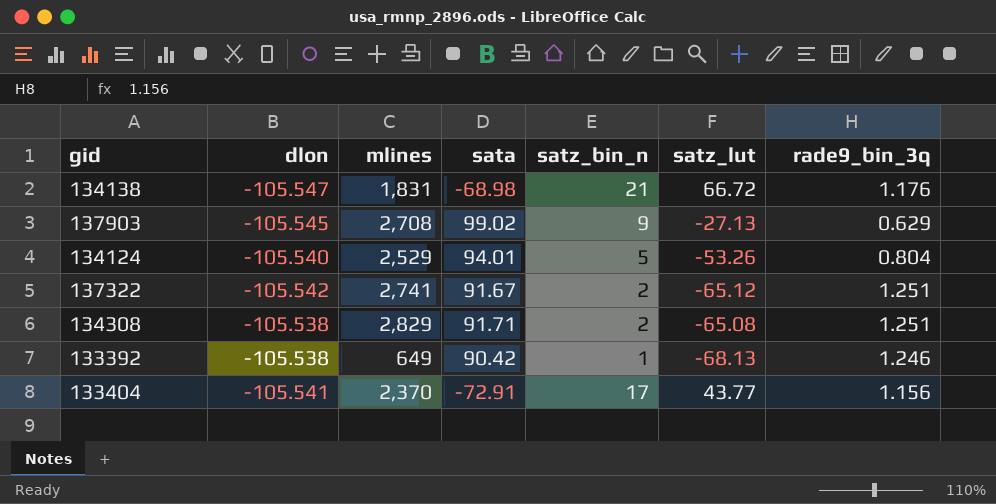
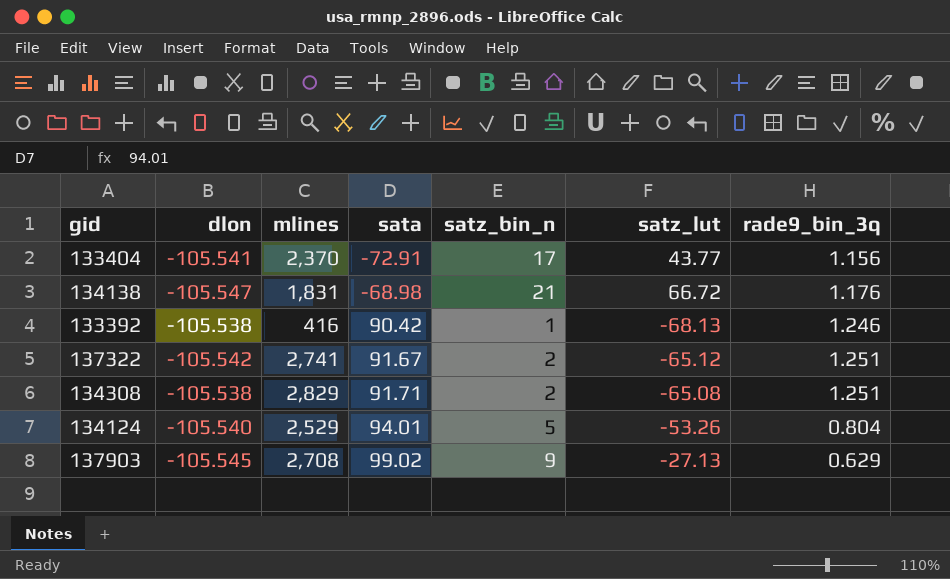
row order: none -> sata ascending
133392 | mlines: 649 -> 416

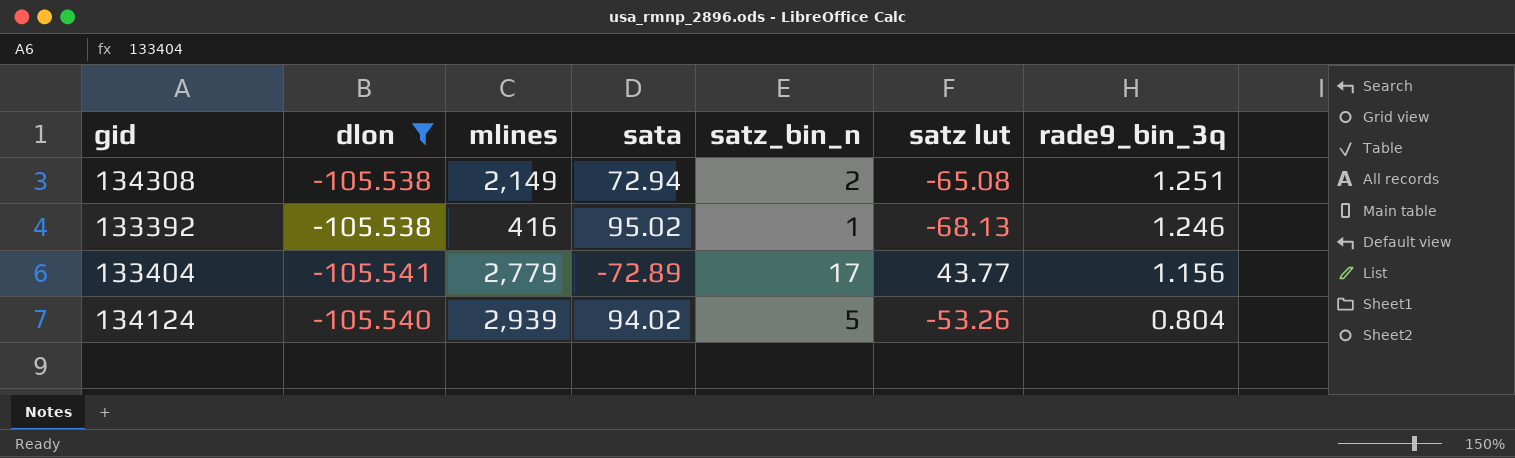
filter: none -> dlon >= -105.541
row order: sata ascending -> rade9_bin_3q descending
column name: satz_lut -> satz lut
134308 | mlines: 2,829 -> 2,149
134308 | sata: 91.71 -> 72.94
133392 | sata: 90.42 -> 95.02
133404 | mlines: 2,370 -> 2,779
133404 | sata: -72.91 -> -72.89
134124 | mlines: 2,529 -> 2,939
134124 | sata: 94.01 -> 94.02

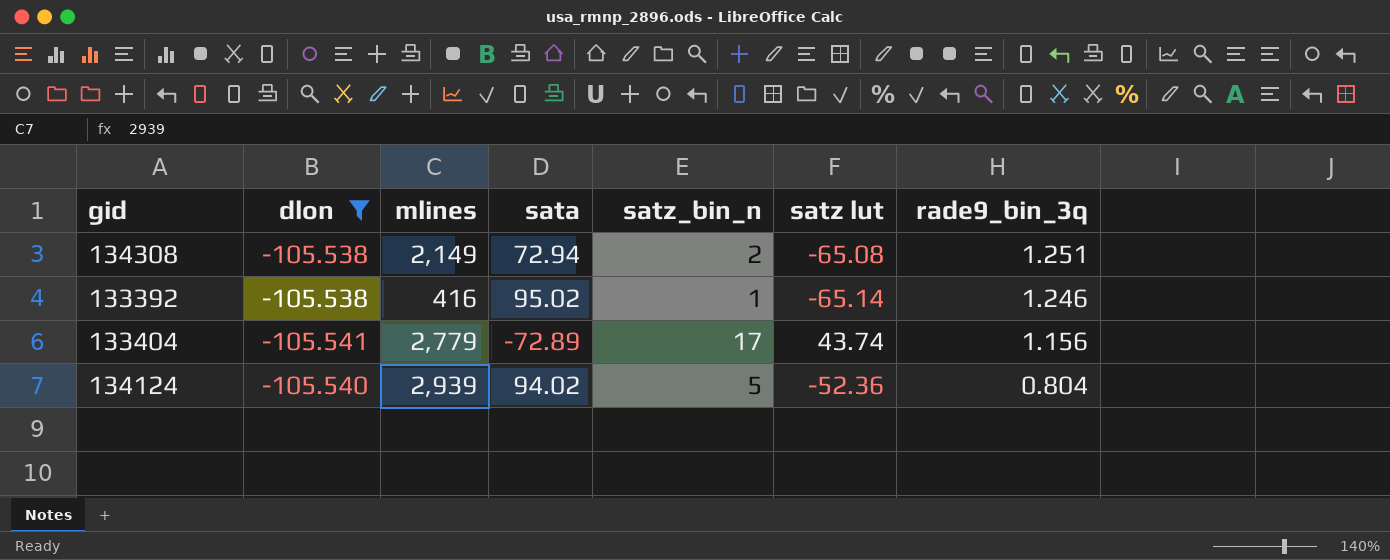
133392 | satz lut: -68.13 -> -65.14
133404 | satz lut: 43.77 -> 43.74
134124 | satz lut: -53.26 -> -52.36

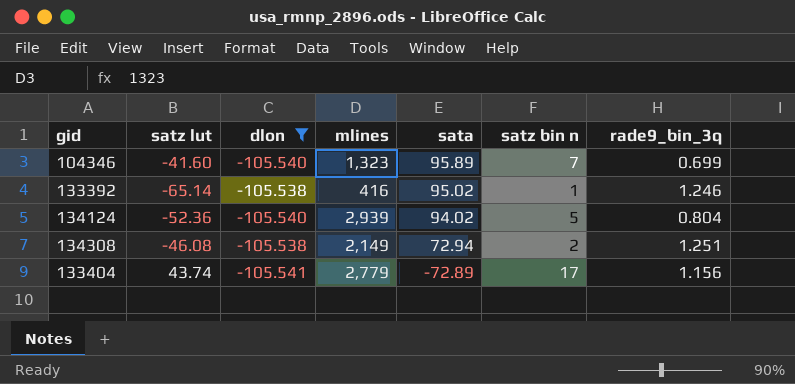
row order: rade9_bin_3q descending -> sata descending
column satz lut | position: 6 -> 2
column name: satz_bin_n -> satz bin n
row 104346: none -> -41.60 | -105.540 | 1,323 | 95.89 | 7 | 0.699
134308 | satz lut: -65.08 -> -46.08

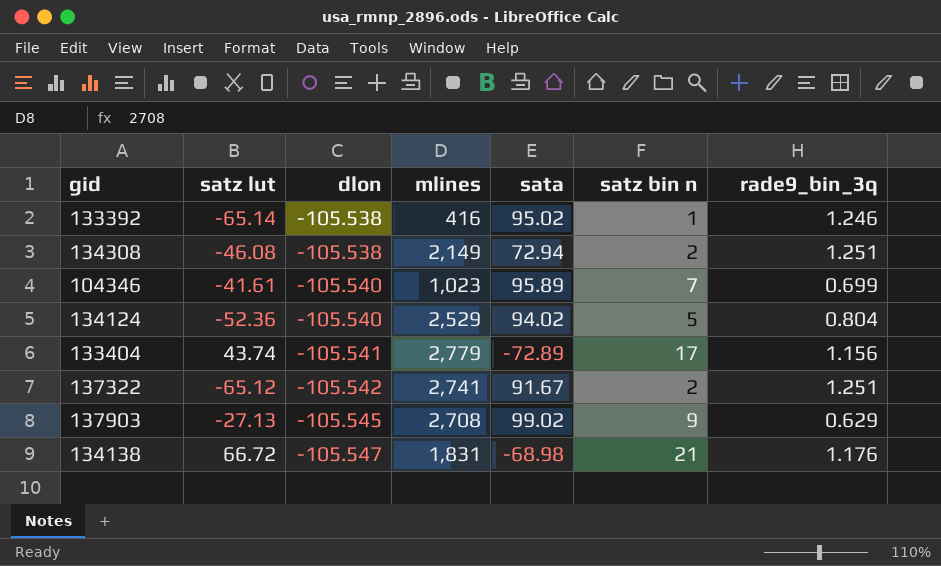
filter: dlon >= -105.541 -> none
row order: sata descending -> dlon descending
104346 | satz lut: -41.60 -> -41.61
104346 | mlines: 1,323 -> 1,023
134124 | mlines: 2,939 -> 2,529

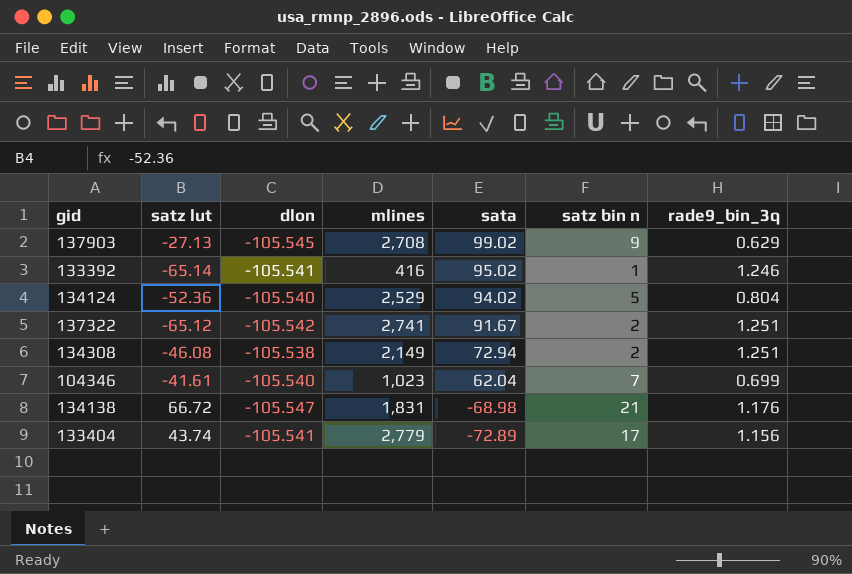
row order: dlon descending -> sata descending
133392 | dlon: -105.538 -> -105.541
104346 | sata: 95.89 -> 62.04

